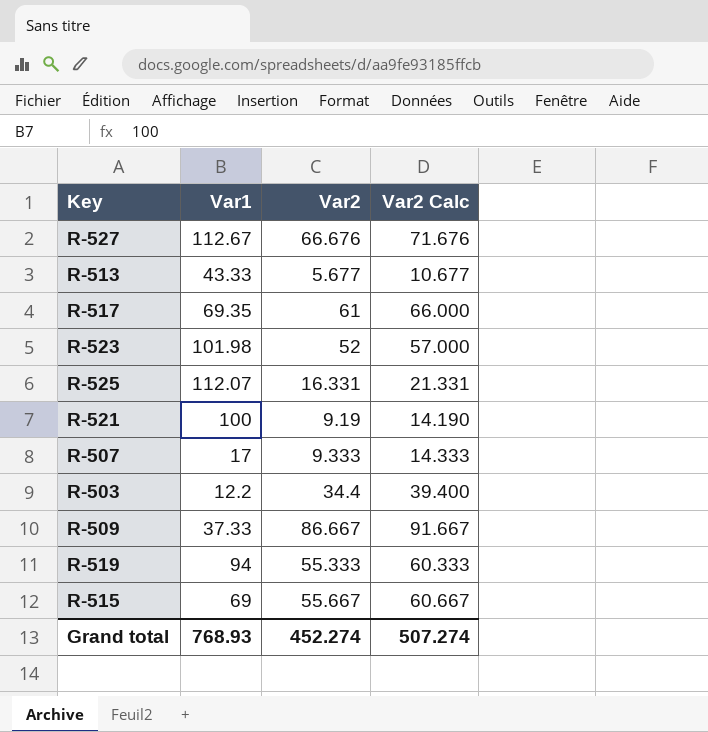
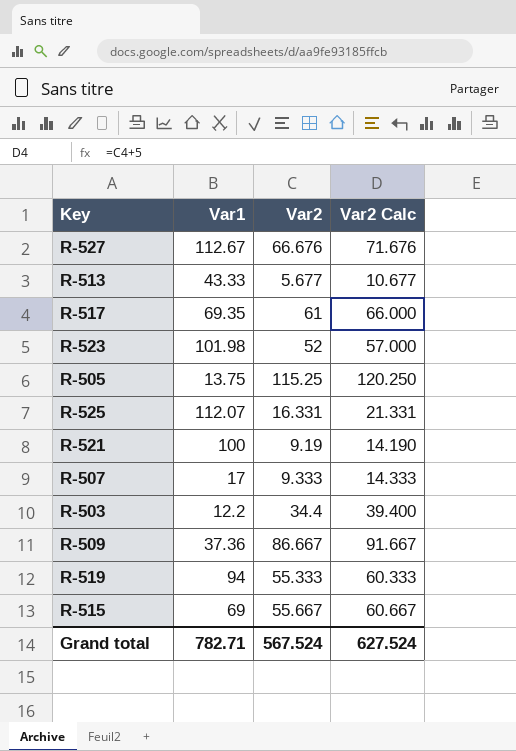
row R-505: none -> 13.75 | 115.25 | 120.250
R-509 | Var1: 37.33 -> 37.36
Grand total | Var1: 768.93 -> 782.71
Grand total | Var2: 452.274 -> 567.524
Grand total | Var2 Calc: 507.274 -> 627.524

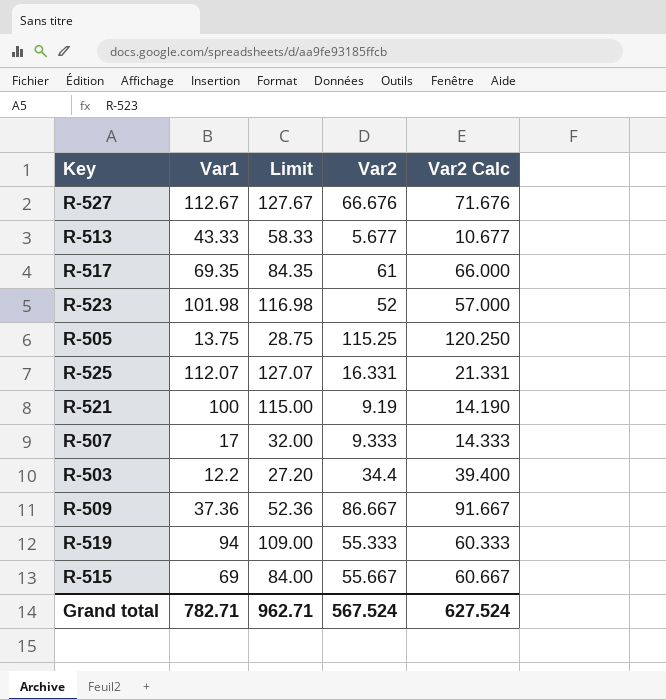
column Limit | formula: none -> [Var1] + 15

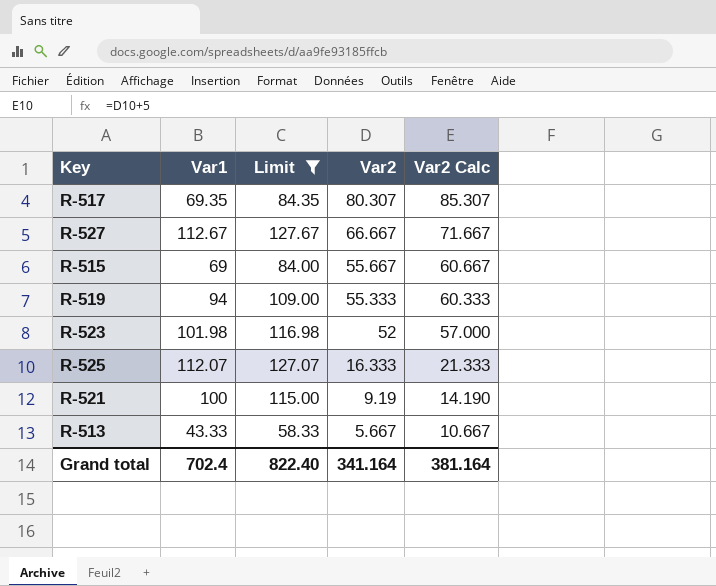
filter: none -> Limit >= 58.33
row order: none -> Var2 descending
R-517 | Var2: 61 -> 80.307
R-517 | Var2 Calc: 66.000 -> 85.307
R-527 | Var2: 66.676 -> 66.667
R-527 | Var2 Calc: 71.676 -> 71.667
R-525 | Var2: 16.331 -> 16.333
R-525 | Var2 Calc: 21.331 -> 21.333
R-513 | Var2: 5.677 -> 5.667
R-513 | Var2 Calc: 10.677 -> 10.667
Grand total | Var1: 782.71 -> 702.4
Grand total | Limit: 962.71 -> 822.40
Grand total | Var2: 567.524 -> 341.164
Grand total | Var2 Calc: 627.524 -> 381.164

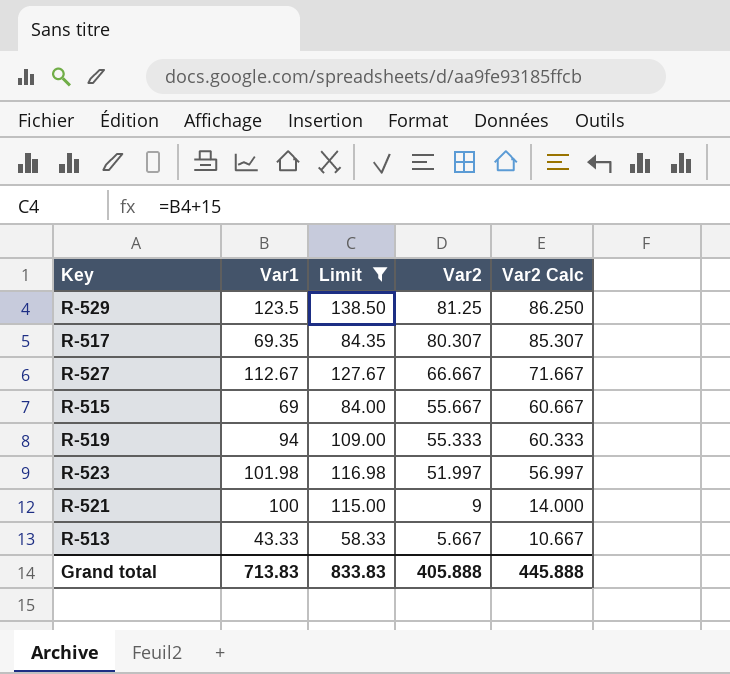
row R-525: 112.07 | 127.07 | 16.333 | 21.333 -> none
row R-529: none -> 123.5 | 138.50 | 81.25 | 86.250
R-523 | Var2: 52 -> 51.997
R-523 | Var2 Calc: 57.000 -> 56.997
R-521 | Var2: 9.19 -> 9
R-521 | Var2 Calc: 14.190 -> 14.000
Grand total | Var1: 702.4 -> 713.83
Grand total | Limit: 822.40 -> 833.83
Grand total | Var2: 341.164 -> 405.888
Grand total | Var2 Calc: 381.164 -> 445.888

